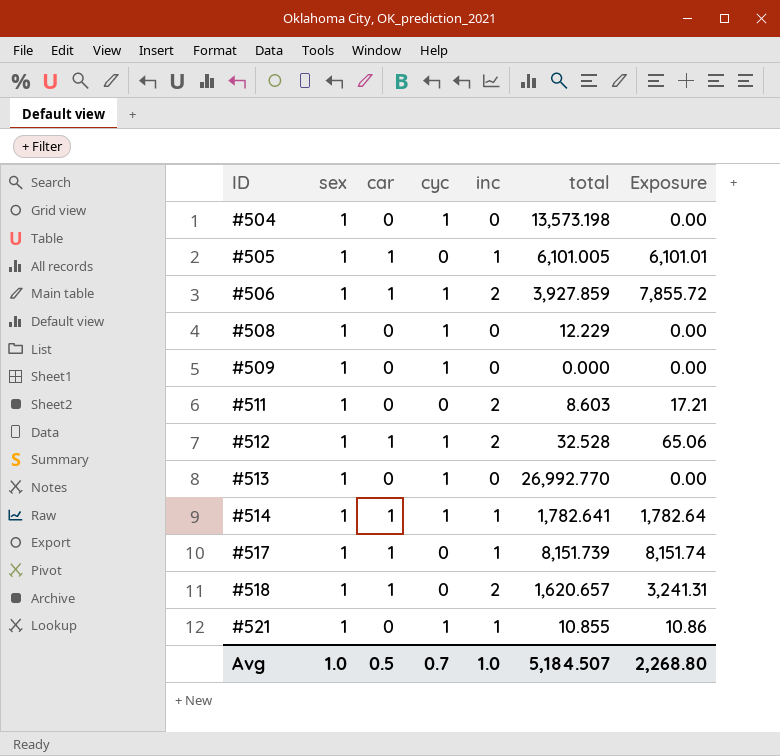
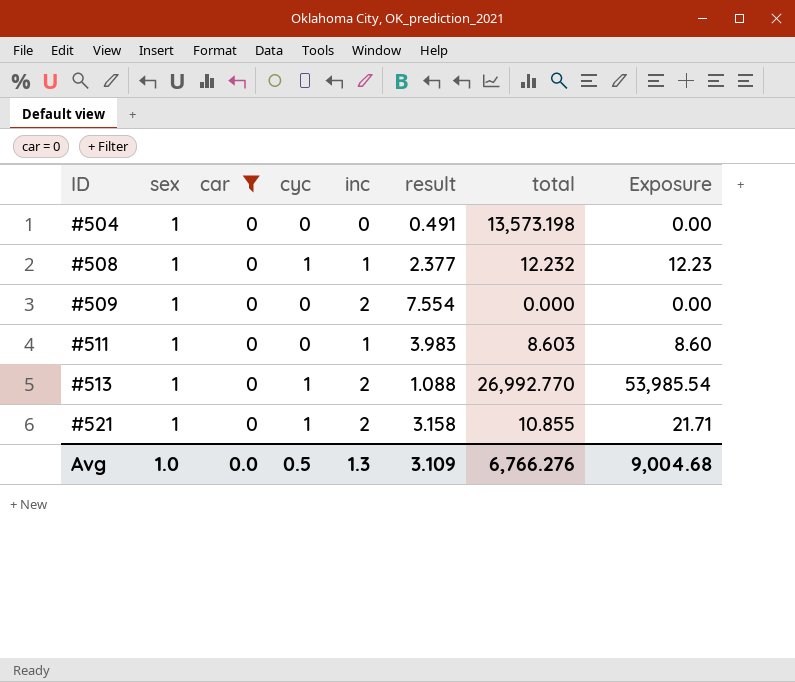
filter: none -> car = 0
column result | position: none -> 6
#504 | cyc: 1 -> 0
#508 | inc: 0 -> 1
#508 | total: 12.229 -> 12.232
#508 | Exposure: 0.00 -> 12.23
#509 | cyc: 1 -> 0
#509 | inc: 0 -> 2
#511 | inc: 2 -> 1
#511 | Exposure: 17.21 -> 8.60
#513 | inc: 0 -> 2
#513 | Exposure: 0.00 -> 53,985.54
#521 | inc: 1 -> 2
#521 | Exposure: 10.86 -> 21.71
Avg | car: 0.5 -> 0.0
Avg | cyc: 0.7 -> 0.5
Avg | inc: 1.0 -> 1.3
Avg | total: 5,184.507 -> 6,766.276
Avg | Exposure: 2,268.80 -> 9,004.68

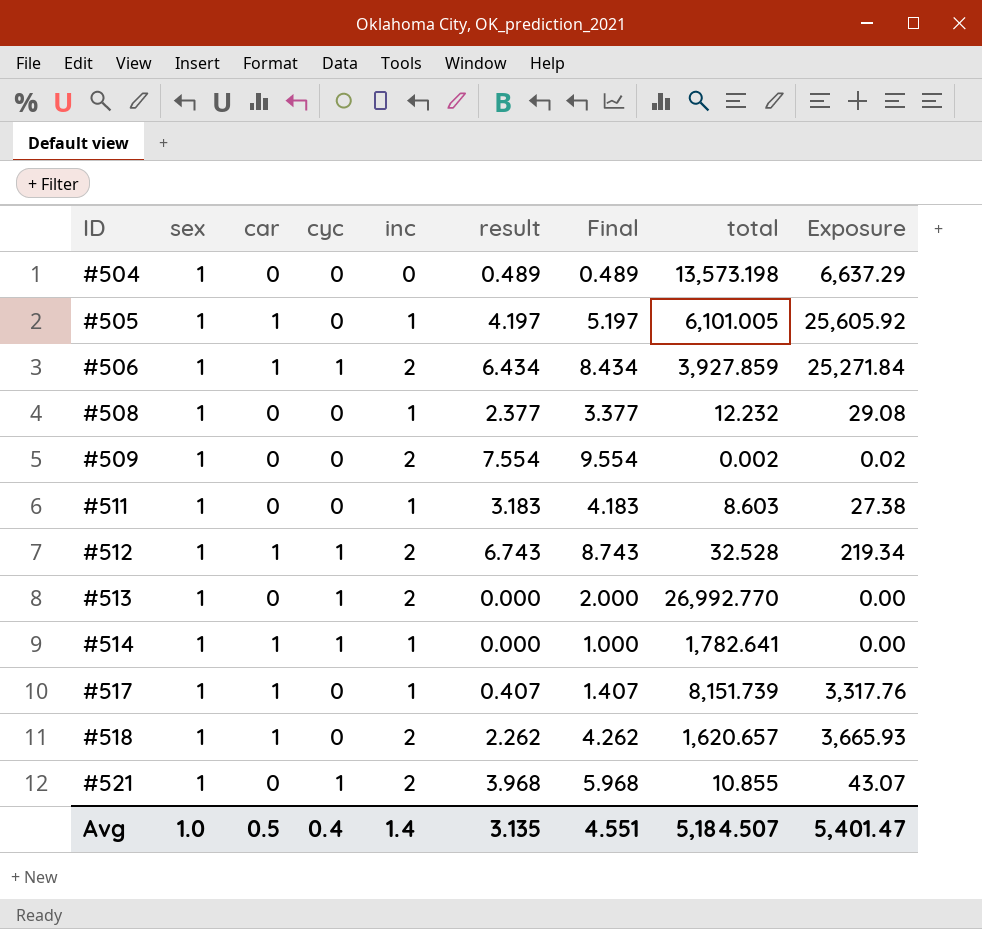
filter: car = 0 -> none
column Final | formula: none -> [inc] + [result]
column Exposure | formula: [inc] * [total] -> [result] * [total]
#504 | result: 0.491 -> 0.489
#508 | cyc: 1 -> 0
#509 | total: 0.000 -> 0.002
#511 | result: 3.983 -> 3.183
#513 | result: 1.088 -> 0.000
#521 | result: 3.158 -> 3.968
Avg | car: 0.0 -> 0.5
Avg | cyc: 0.5 -> 0.4
Avg | inc: 1.3 -> 1.4
Avg | result: 3.109 -> 3.135
Avg | total: 6,766.276 -> 5,184.507
Avg | Exposure: 9,004.68 -> 5,401.47

